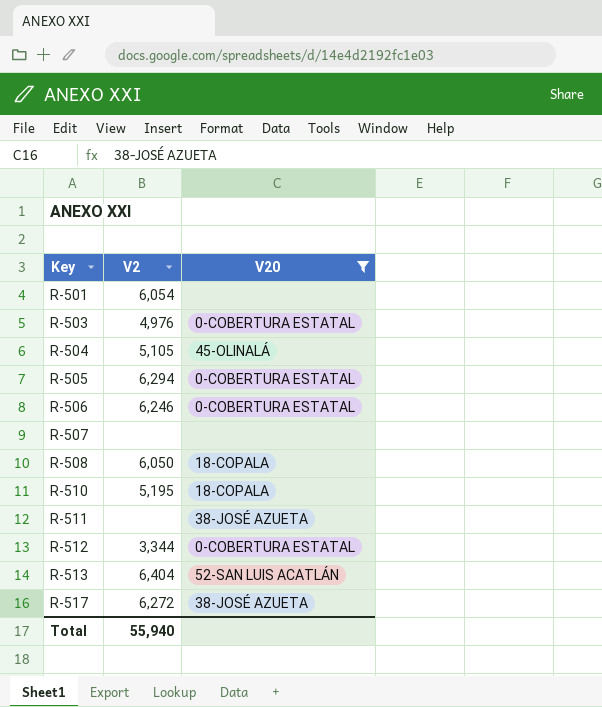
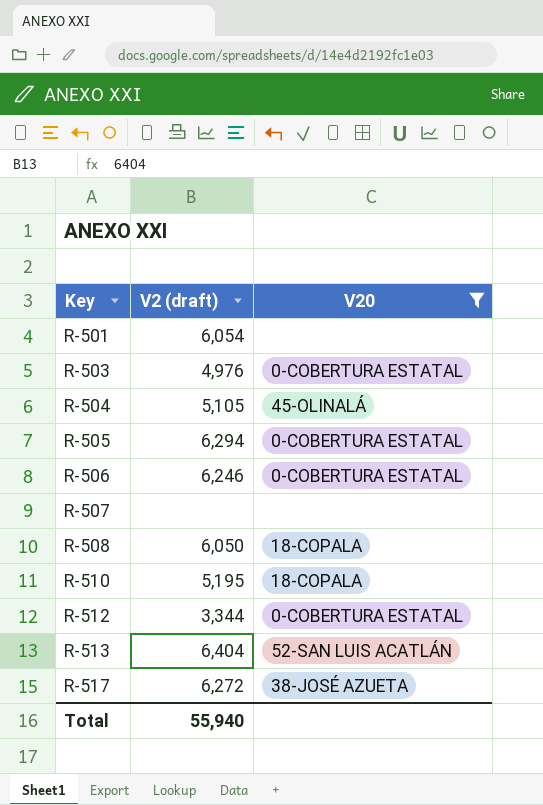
column name: V2 -> V2 (draft)
row R-511: none | 38-JOSÉ AZUETA -> none

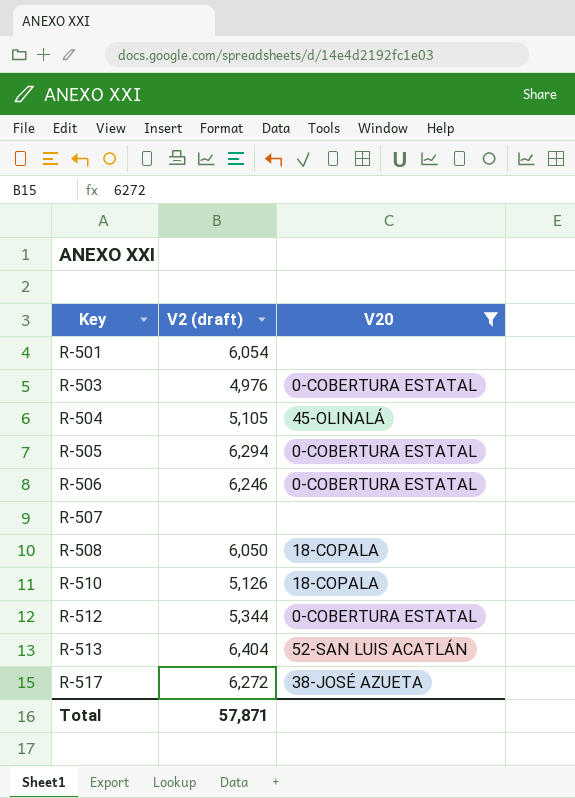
R-510 | V2 (draft): 5,195 -> 5,126
R-512 | V2 (draft): 3,344 -> 5,344
Total | V2 (draft): 55,940 -> 57,871

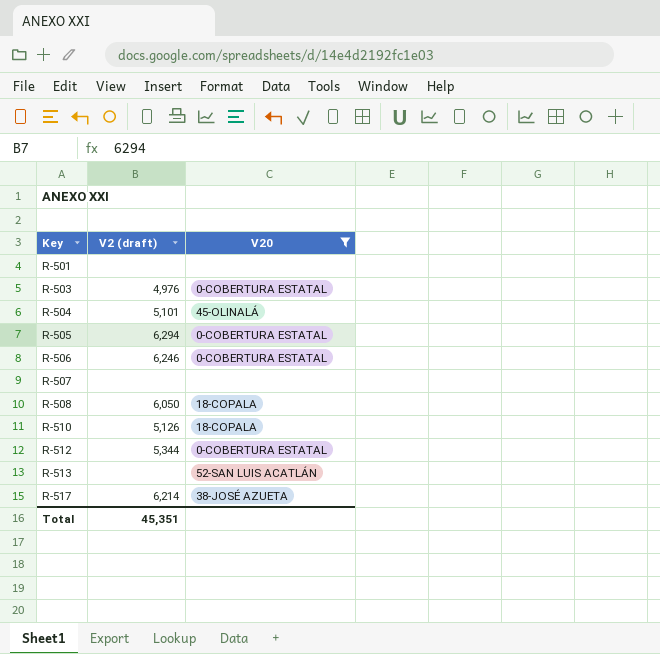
R-501 | V2 (draft): 6,054 -> none
R-504 | V2 (draft): 5,105 -> 5,101
R-513 | V2 (draft): 6,404 -> none
R-517 | V2 (draft): 6,272 -> 6,214
Total | V2 (draft): 57,871 -> 45,351

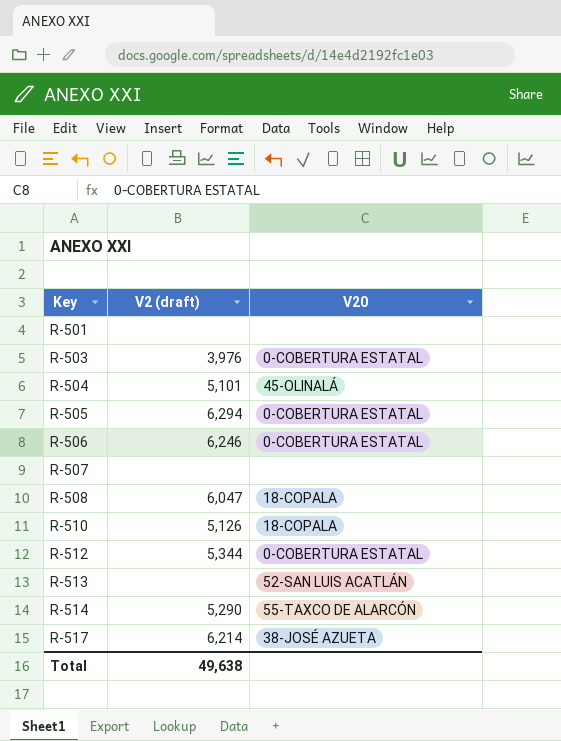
filter: V20 != 55-TAXCO DE ALARCÓN -> none
R-503 | V2 (draft): 4,976 -> 3,976
R-508 | V2 (draft): 6,050 -> 6,047
Total | V2 (draft): 45,351 -> 49,638

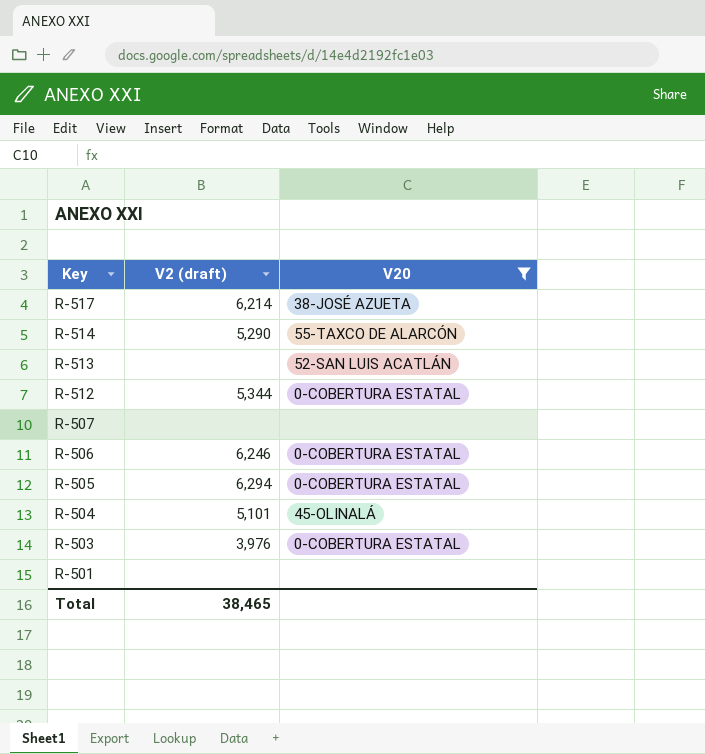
filter: none -> V20 != 18-COPALA
row order: Key ascending -> Key descending
Total | V2 (draft): 49,638 -> 38,465

